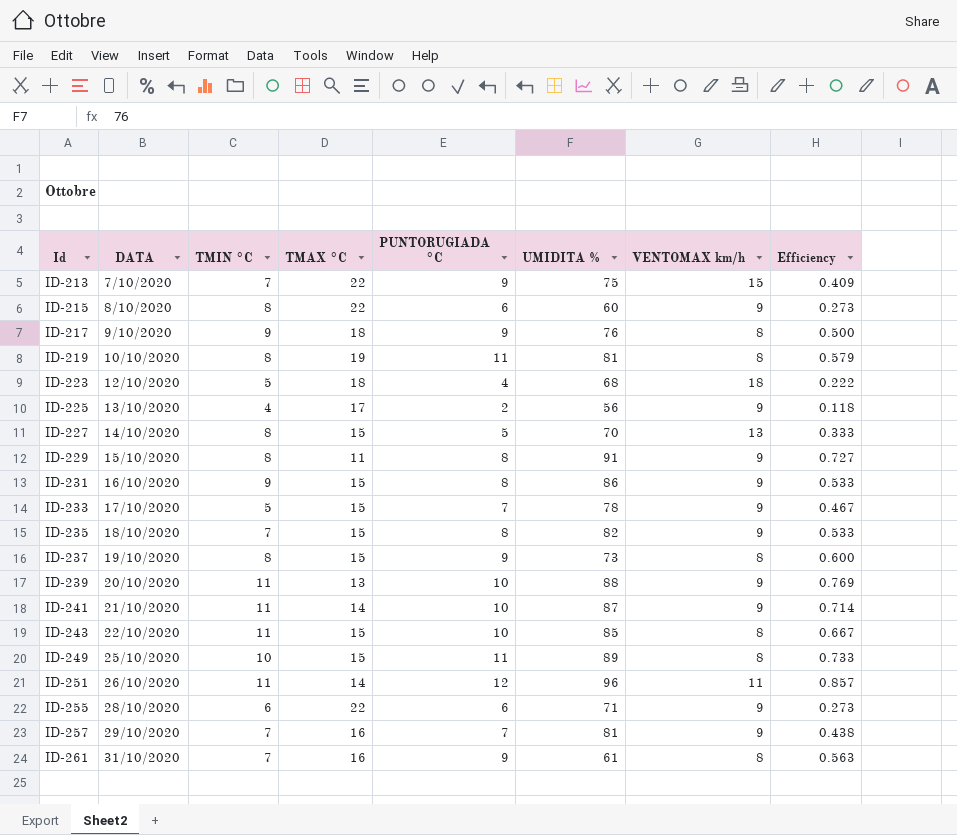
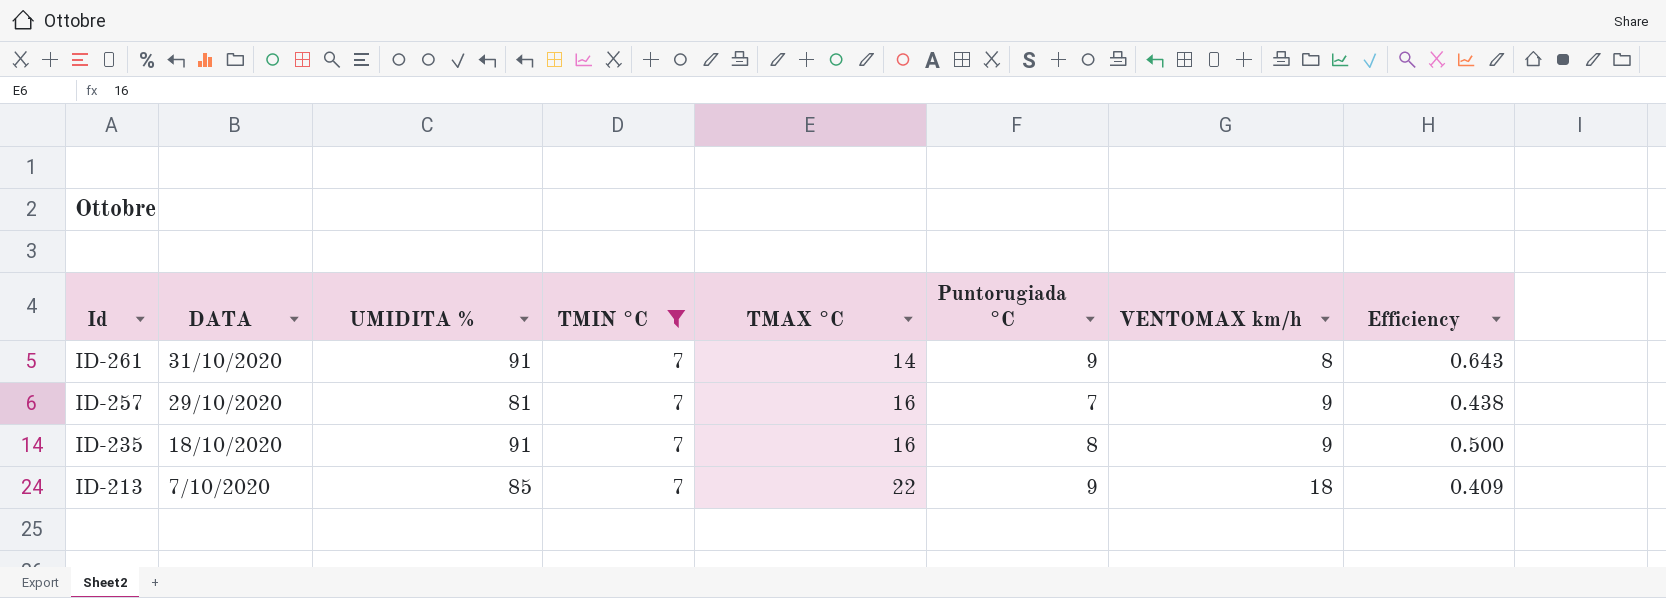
filter: none -> TMIN °C = 7
row order: Id ascending -> Id descending
column UMIDITA % | position: 6 -> 3
column name: PUNTORUGIADA °C -> Puntorugiada °C
ID-261 | UMIDITA %: 61 -> 91
ID-261 | TMAX °C: 16 -> 14
ID-261 | Efficiency: 0.563 -> 0.643
ID-235 | UMIDITA %: 82 -> 91
ID-235 | TMAX °C: 15 -> 16
ID-235 | Efficiency: 0.533 -> 0.500
ID-213 | UMIDITA %: 75 -> 85
ID-213 | VENTOMAX km/h: 15 -> 18

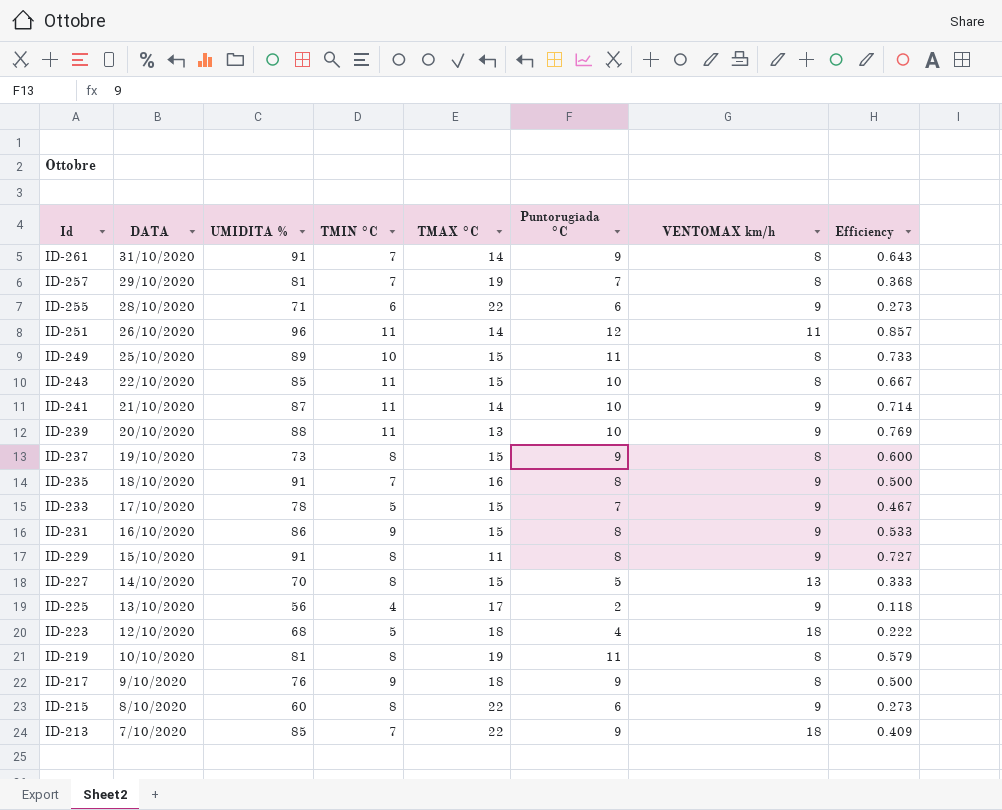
filter: TMIN °C = 7 -> none
ID-257 | TMAX °C: 16 -> 19
ID-257 | VENTOMAX km/h: 9 -> 8
ID-257 | Efficiency: 0.438 -> 0.368

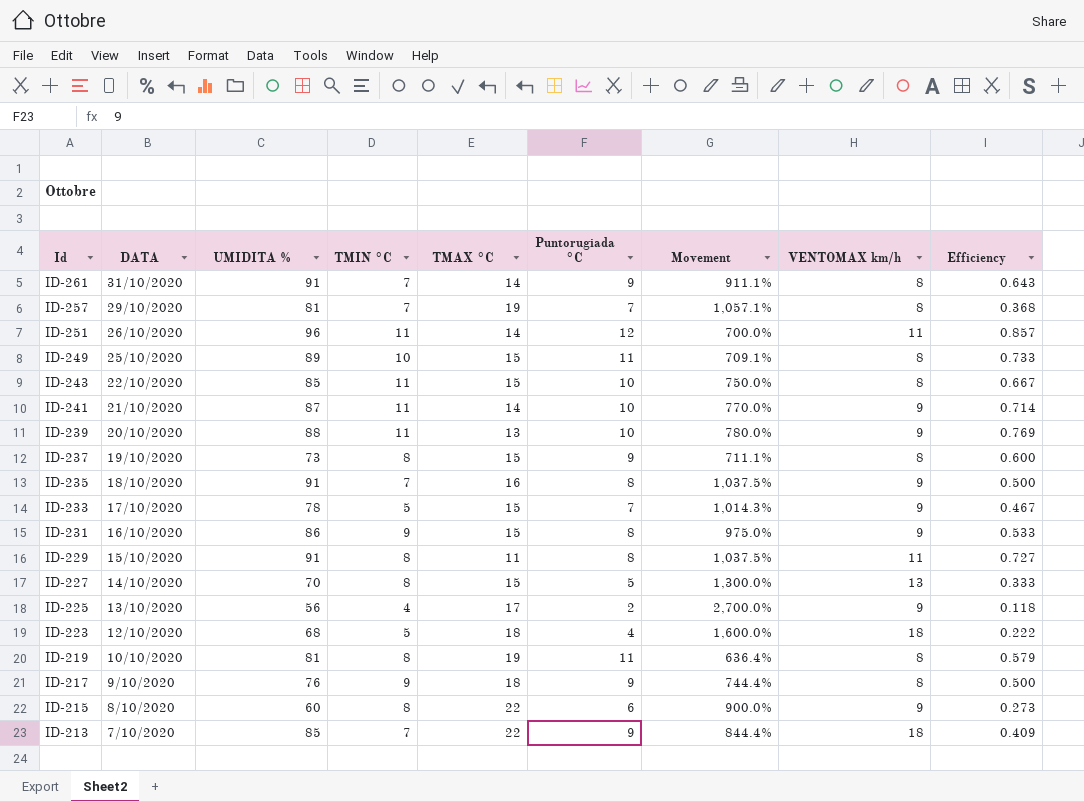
column Movement | formula: none -> ([UMIDITA %] - [Puntorugiada °C]) / [Puntorugiada °C]
row ID-255: 28/10/2020 | 71 | 6 | 22 | 6 | 9 | 0.273 -> none
ID-229 | VENTOMAX km/h: 9 -> 11

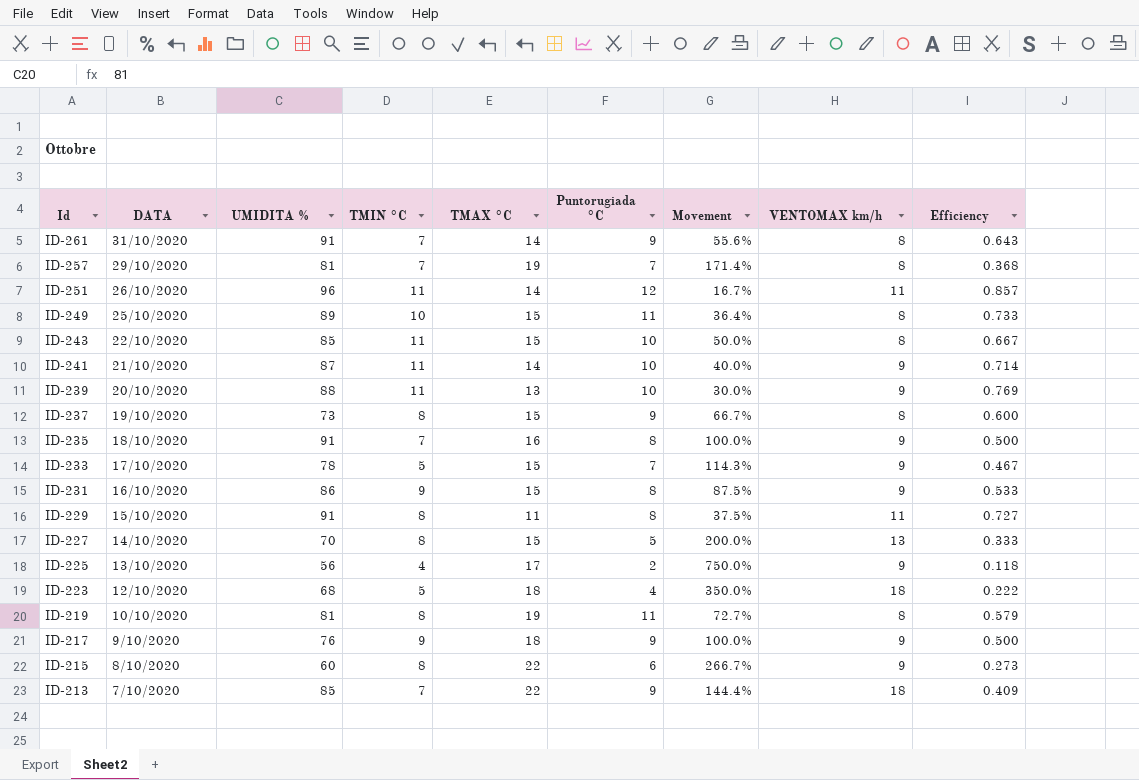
column Movement | formula: ([UMIDITA %] - [Puntorugiada °C]) / [Puntorugiada °C] -> ([TMAX °C] - [Puntorugiada °C]) / [Puntorugiada °C]
ID-217 | VENTOMAX km/h: 8 -> 9

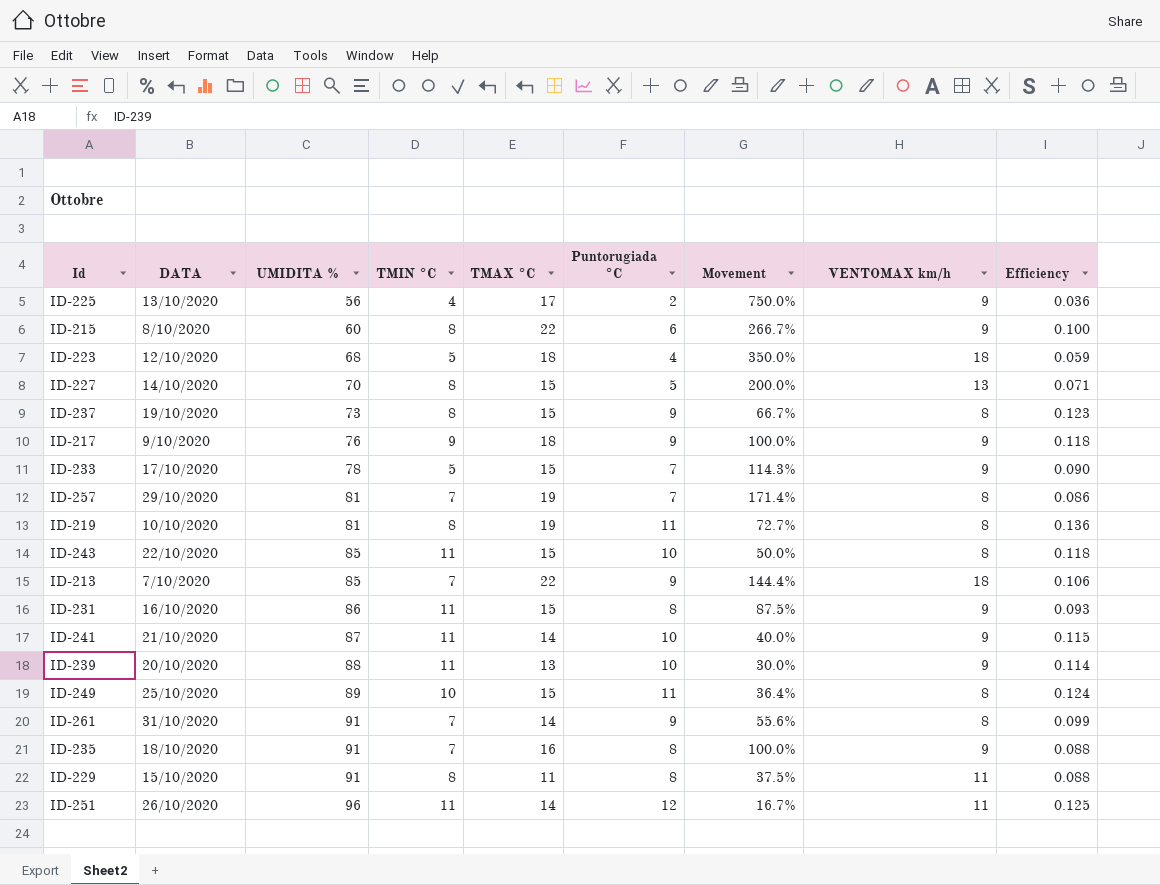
row order: Id descending -> UMIDITA % ascending
column Efficiency | formula: [Puntorugiada °C] / [TMAX °C] -> [Puntorugiada °C] / [UMIDITA %]
ID-231 | TMIN °C: 9 -> 11

